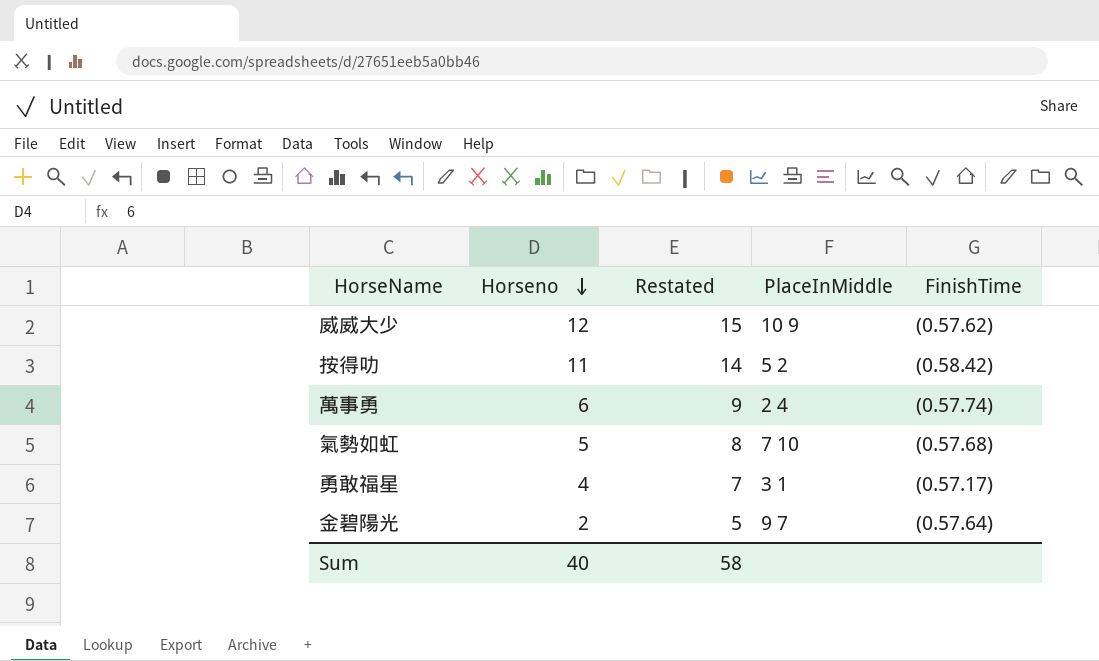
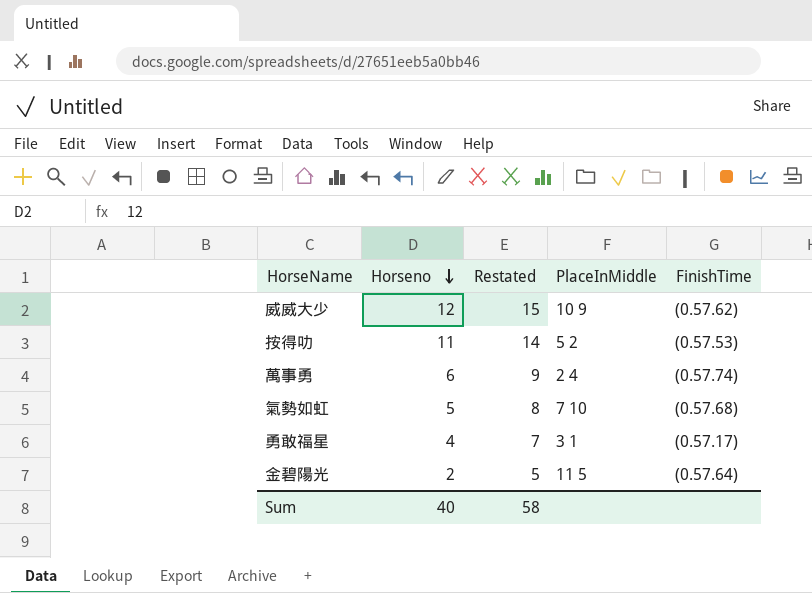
按得叻 | FinishTime: (0.58.42) -> (0.57.53)
金碧陽光 | PlaceInMiddle: 9 7 -> 11 5

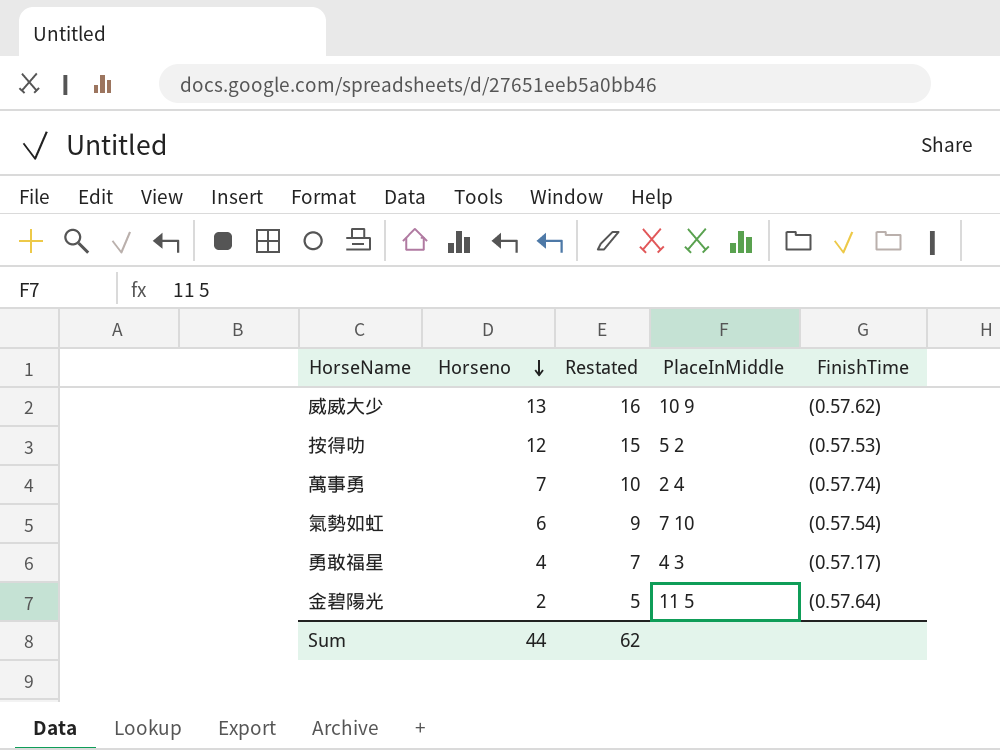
威威大少 | Horseno: 12 -> 13
威威大少 | Restated: 15 -> 16
按得叻 | Horseno: 11 -> 12
按得叻 | Restated: 14 -> 15
萬事勇 | Horseno: 6 -> 7
萬事勇 | Restated: 9 -> 10
氣勢如虹 | Horseno: 5 -> 6
氣勢如虹 | Restated: 8 -> 9
氣勢如虹 | FinishTime: (0.57.68) -> (0.57.54)
勇敢福星 | PlaceInMiddle: 3 1 -> 4 3
Sum | Horseno: 40 -> 44
Sum | Restated: 58 -> 62

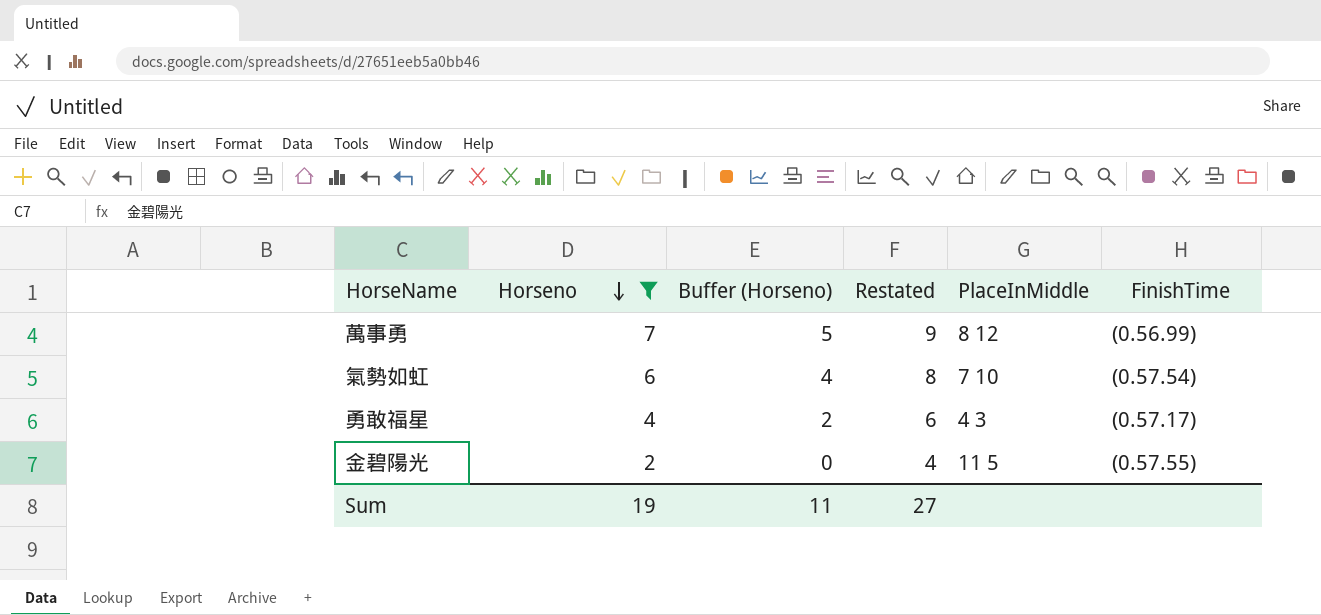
filter: none -> Horseno <= 7
column Buffer (Horseno) | formula: none -> [Horseno] - 2
column Restated | formula: [Horseno] + 3 -> [Horseno] + 2
萬事勇 | PlaceInMiddle: 2 4 -> 8 12
萬事勇 | FinishTime: (0.57.74) -> (0.56.99)
金碧陽光 | FinishTime: (0.57.64) -> (0.57.55)
Sum | Horseno: 44 -> 19
Sum | Restated: 62 -> 27

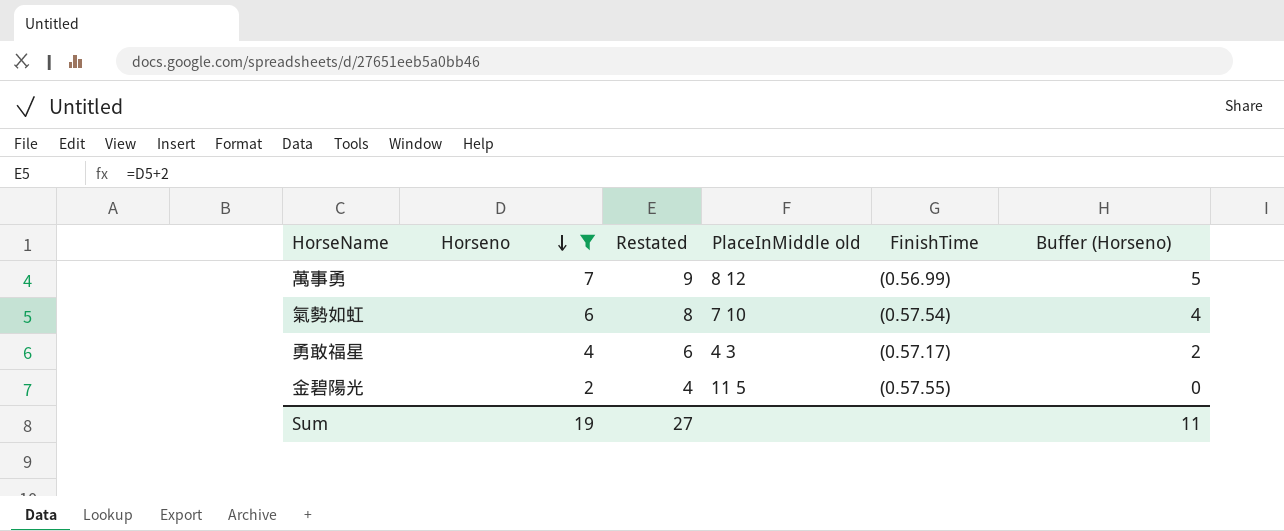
column name: PlaceInMiddle -> PlaceInMiddle old
column Buffer (Horseno) | position: 3 -> 6

